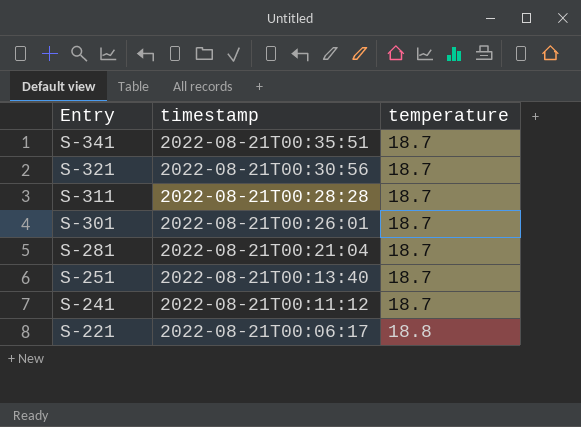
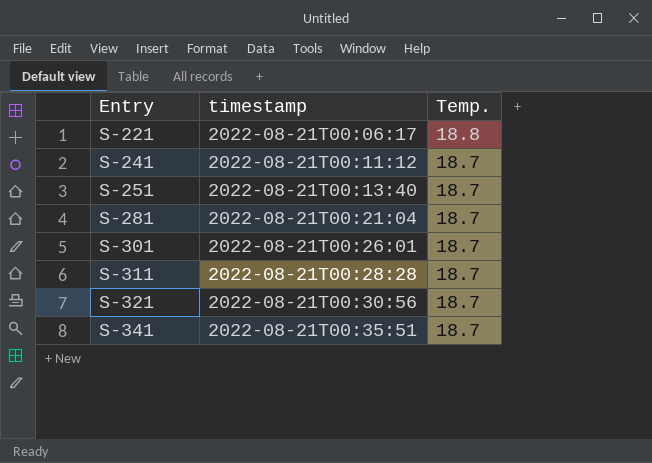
row order: Entry descending -> Entry ascending
column name: temperature -> Temp.

